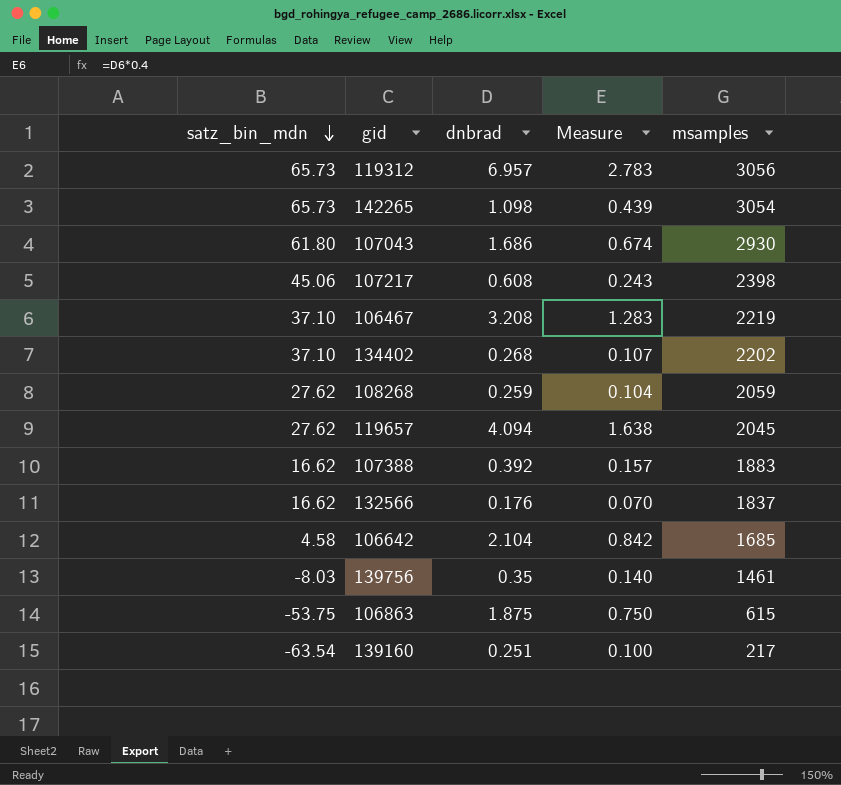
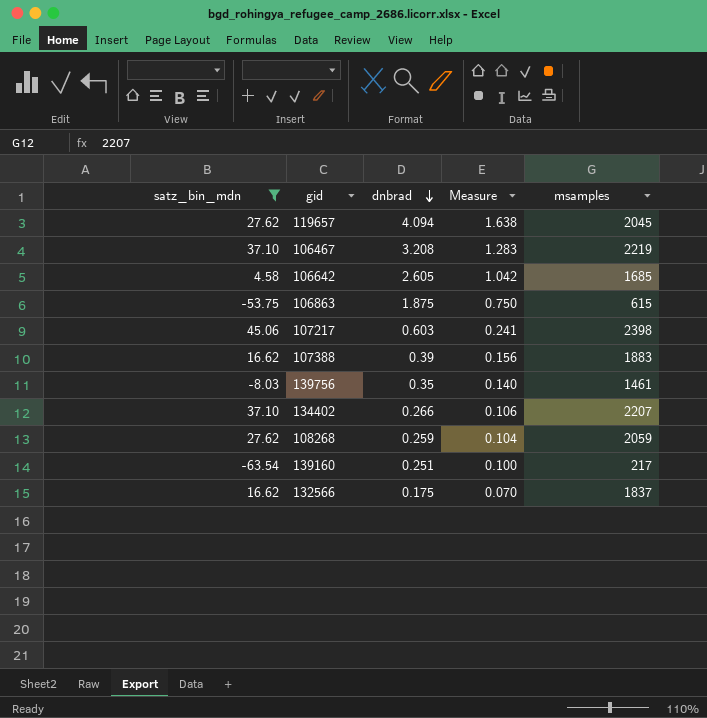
filter: none -> satz_bin_mdn <= 45.06
row order: satz_bin_mdn descending -> dnbrad descending
106642 | dnbrad: 2.104 -> 2.605
106642 | Measure: 0.842 -> 1.042
107217 | dnbrad: 0.608 -> 0.603
107217 | Measure: 0.243 -> 0.241
107388 | dnbrad: 0.392 -> 0.39
107388 | Measure: 0.157 -> 0.156
134402 | dnbrad: 0.268 -> 0.266
134402 | Measure: 0.107 -> 0.106
134402 | msamples: 2202 -> 2207
132566 | dnbrad: 0.176 -> 0.175

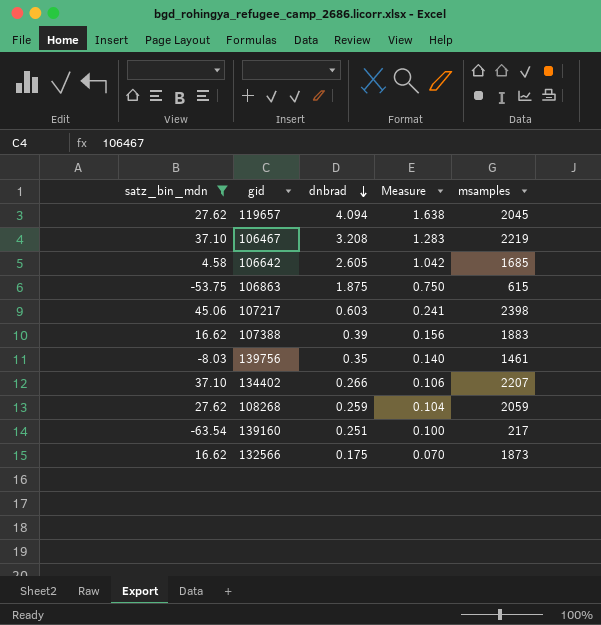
132566 | msamples: 1837 -> 1873

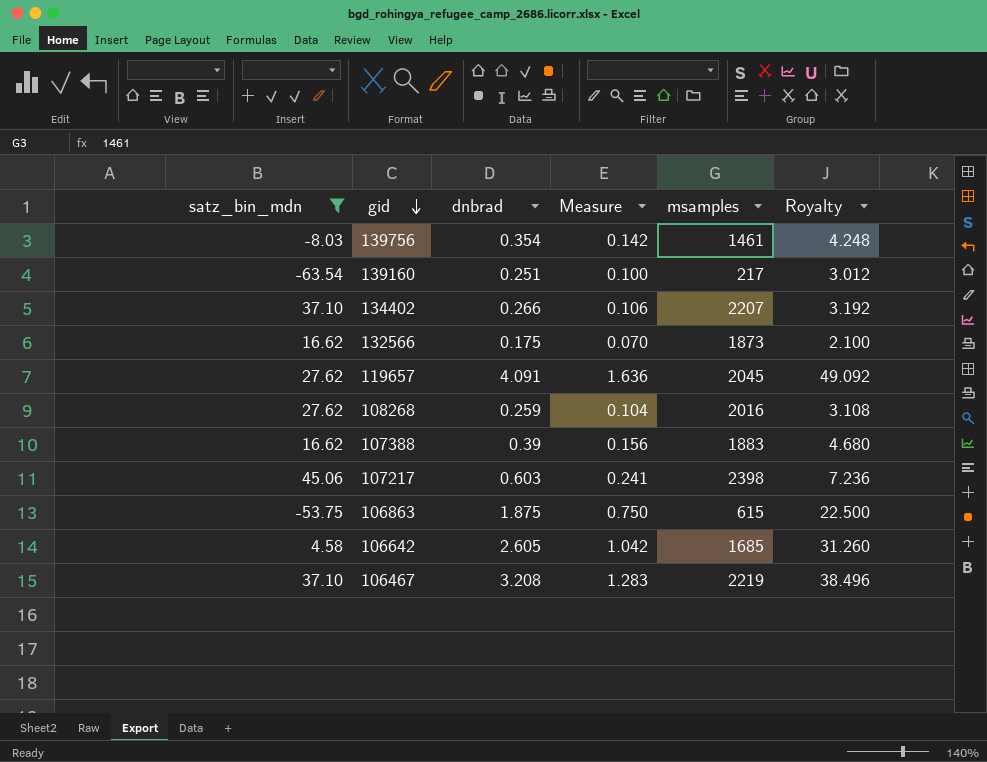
row order: dnbrad descending -> gid descending
column Royalty | formula: none -> [dnbrad] * 12
139756 | dnbrad: 0.35 -> 0.354
139756 | Measure: 0.140 -> 0.142
119657 | dnbrad: 4.094 -> 4.091
119657 | Measure: 1.638 -> 1.636
108268 | msamples: 2059 -> 2016

